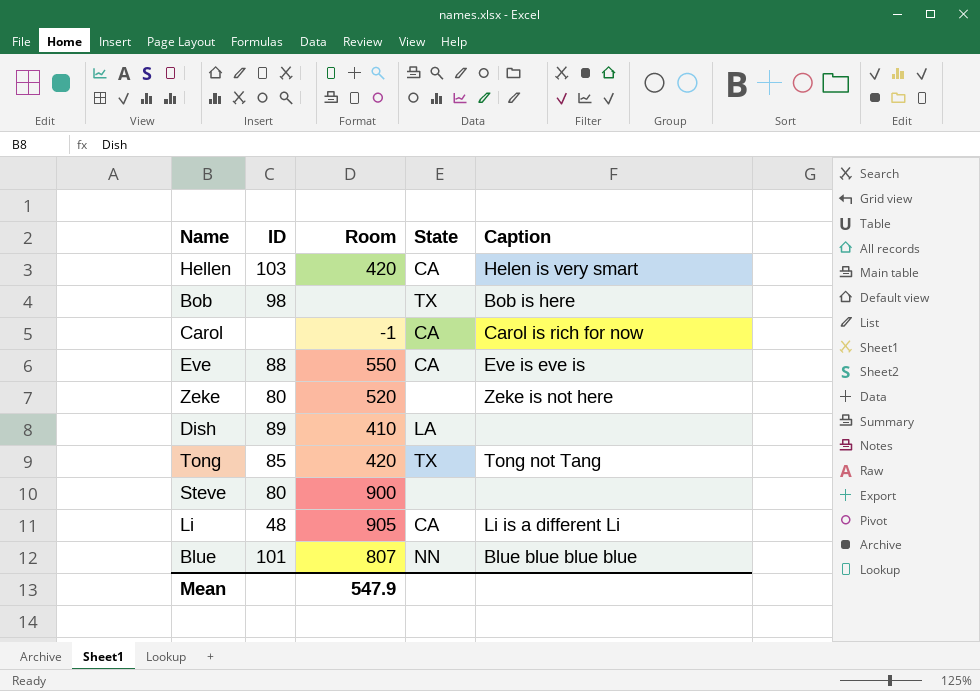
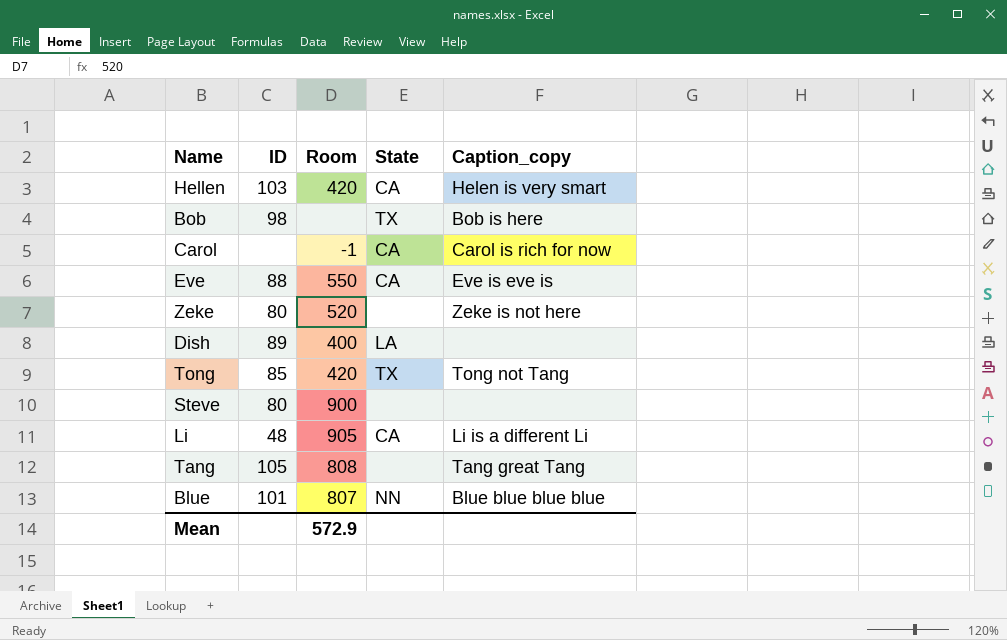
column name: Caption -> Caption_copy
Dish | Room: 410 -> 400
row Tang: none -> 105 | 808 | none | Tang great Tang
Mean | Room: 547.9 -> 572.9

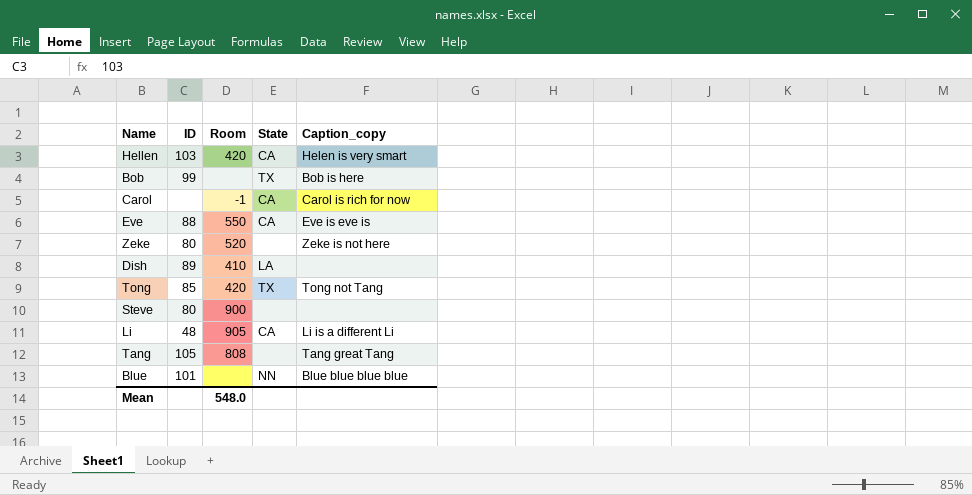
Bob | ID: 98 -> 99
Dish | Room: 400 -> 410
Blue | Room: 807 -> none
Mean | Room: 572.9 -> 548.0

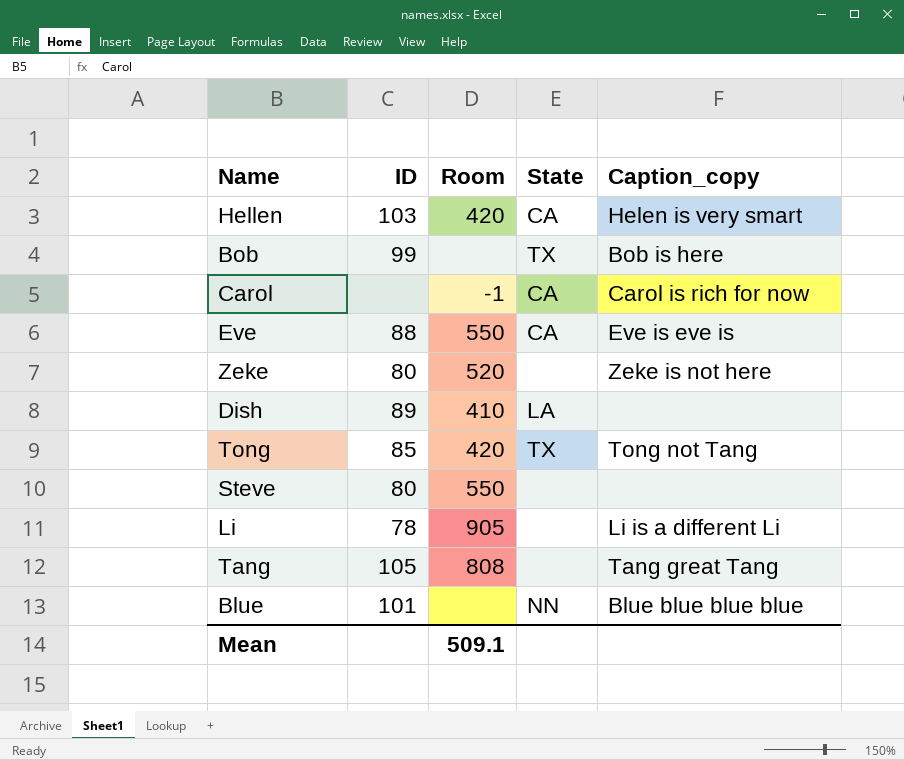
Steve | Room: 900 -> 550
Li | ID: 48 -> 78
Li | State: CA -> none
Mean | Room: 548.0 -> 509.1

